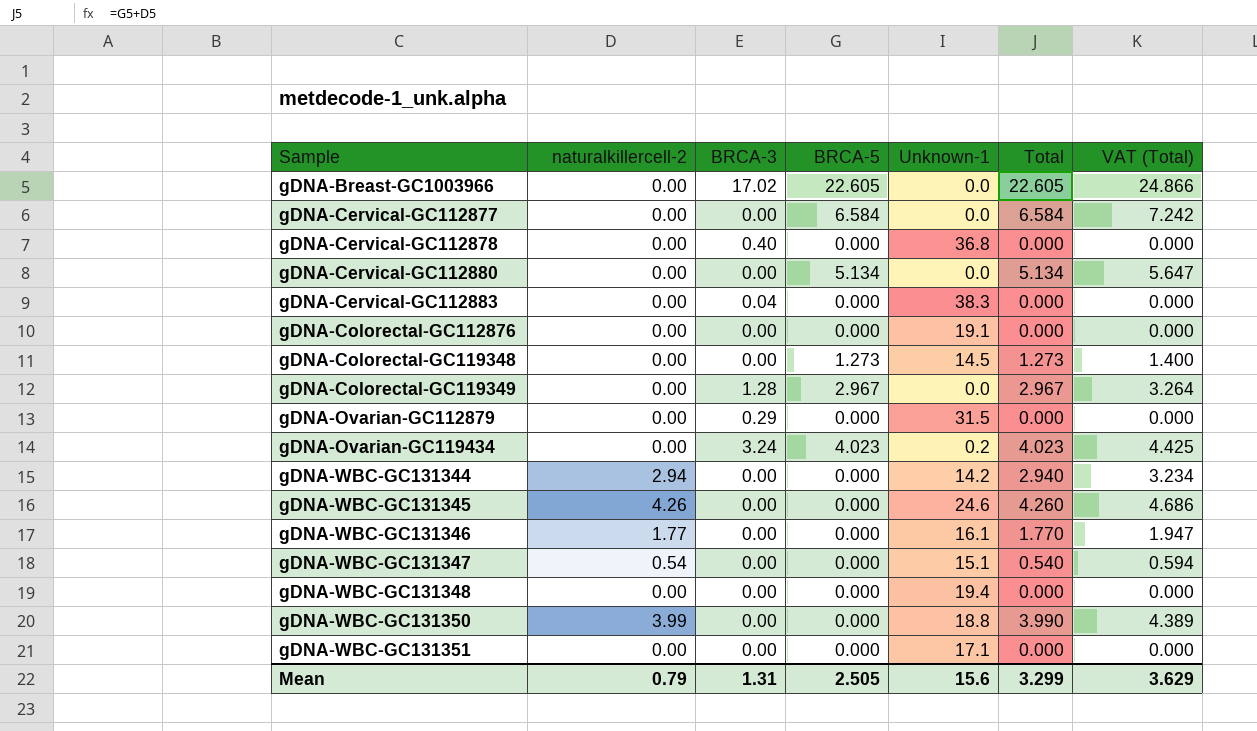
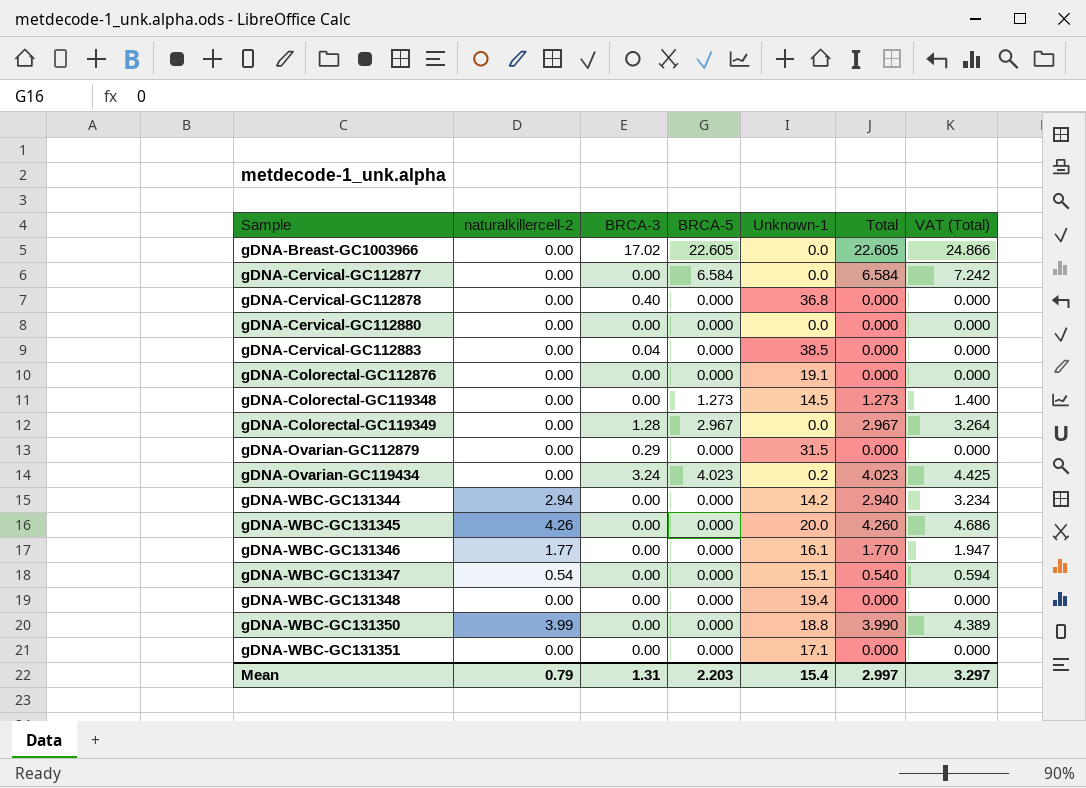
gDNA-Cervical-GC112880 | BRCA-5: 5.134 -> 0.000
gDNA-Cervical-GC112880 | Total: 5.134 -> 0.000
gDNA-Cervical-GC112880 | VAT (Total): 5.647 -> 0.000
gDNA-Cervical-GC112883 | Unknown-1: 38.3 -> 38.5
gDNA-WBC-GC131345 | Unknown-1: 24.6 -> 20.0
Mean | BRCA-5: 2.505 -> 2.203
Mean | Unknown-1: 15.6 -> 15.4
Mean | Total: 3.299 -> 2.997
Mean | VAT (Total): 3.629 -> 3.297

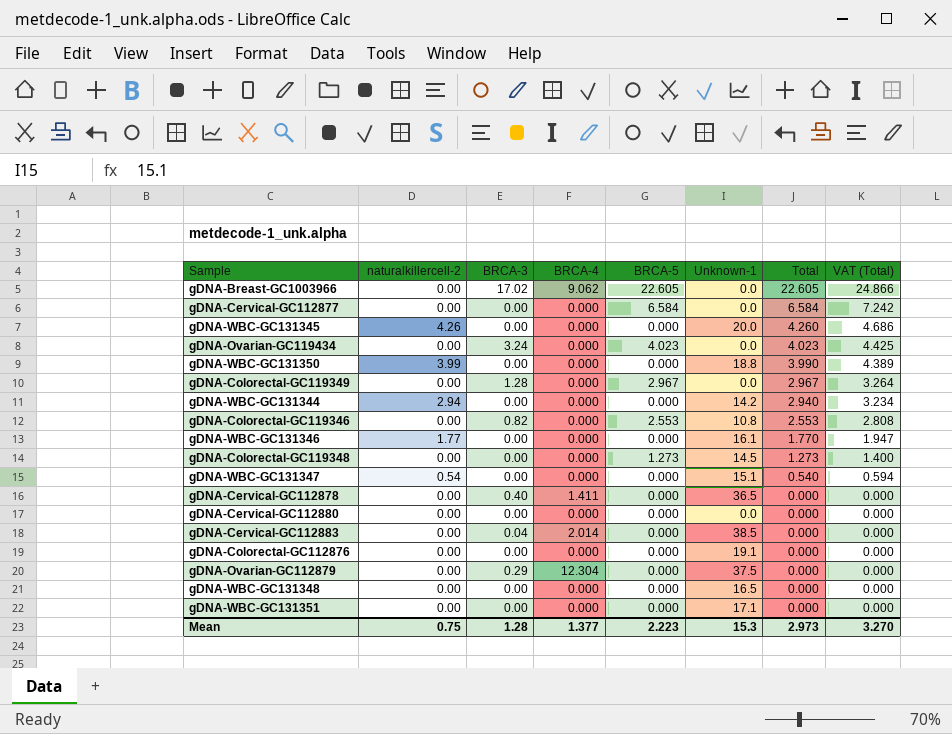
row order: Sample ascending -> Total descending
column BRCA-4 | position: none -> 4
gDNA-Ovarian-GC119434 | Unknown-1: 0.2 -> 0.0
row gDNA-Colorectal-GC119346: none -> 0.00 | 0.82 | 0.000 | 2.553 | 10.8 | 2.553 | 2.808
gDNA-Cervical-GC112878 | Unknown-1: 36.8 -> 36.5
gDNA-Ovarian-GC112879 | Unknown-1: 31.5 -> 37.5
gDNA-WBC-GC131348 | Unknown-1: 19.4 -> 16.5
Mean | naturalkillercell-2: 0.79 -> 0.75
Mean | BRCA-3: 1.31 -> 1.28
Mean | BRCA-5: 2.203 -> 2.223
Mean | Unknown-1: 15.4 -> 15.3
Mean | Total: 2.997 -> 2.973
Mean | VAT (Total): 3.297 -> 3.270

